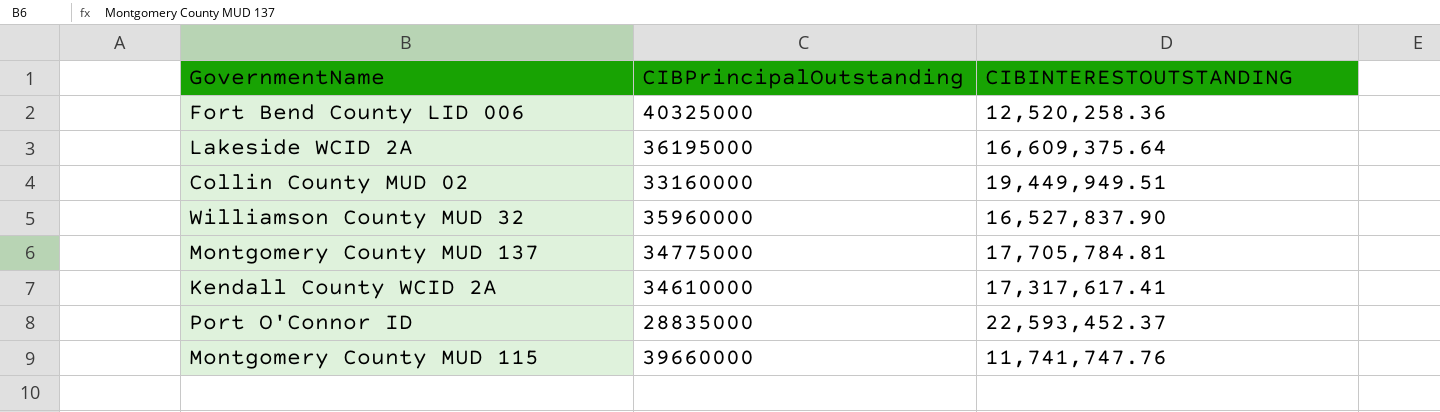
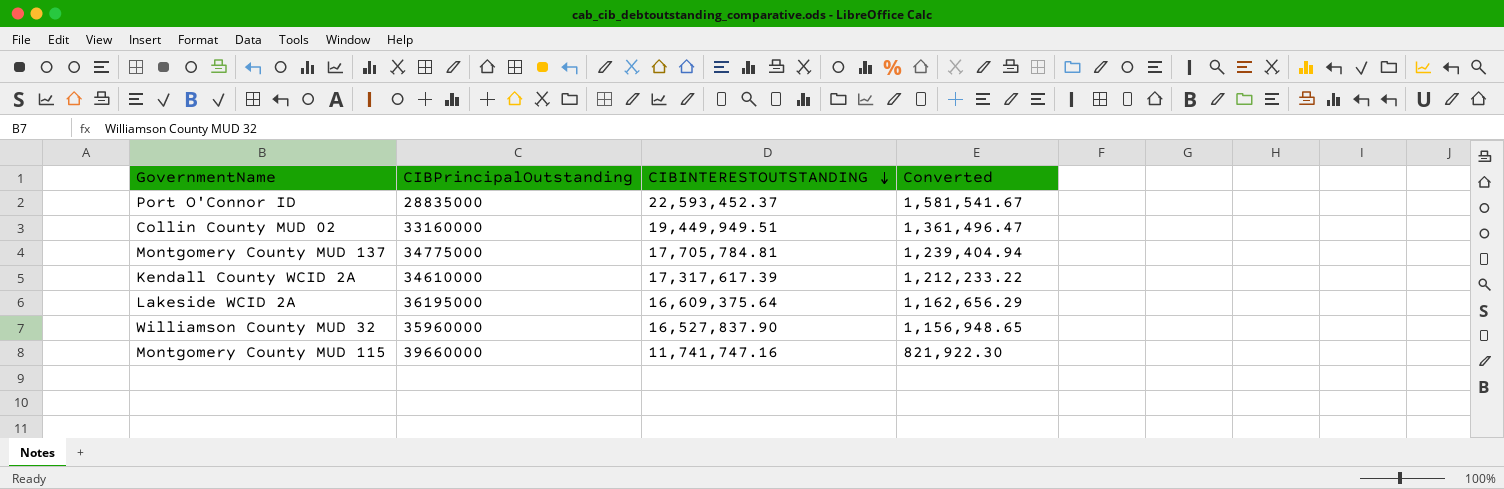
row order: none -> CIBINTERESTOUTSTANDING descending
column Converted | formula: none -> [CIBINTERESTOUTSTANDING] * 0.07
row Fort Bend County LID 006: 40325000 | 12,520,258.36 -> none
Kendall County WCID 2A | CIBINTERESTOUTSTANDING: 17,317,617.41 -> 17,317,617.39
Montgomery County MUD 115 | CIBINTERESTOUTSTANDING: 11,741,747.76 -> 11,741,747.16

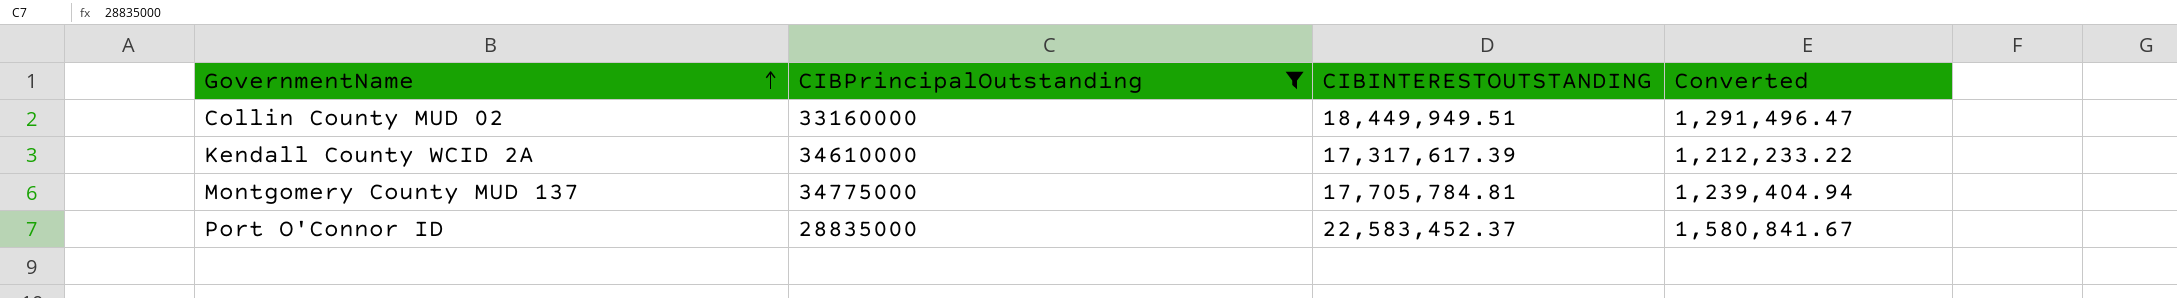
filter: none -> CIBPrincipalOutstanding <= 34775000
row order: CIBINTERESTOUTSTANDING descending -> GovernmentName ascending
Collin County MUD 02 | CIBINTERESTOUTSTANDING: 19,449,949.51 -> 18,449,949.51
Collin County MUD 02 | Converted: 1,361,496.47 -> 1,291,496.47
Port O'Connor ID | CIBINTERESTOUTSTANDING: 22,593,452.37 -> 22,583,452.37
Port O'Connor ID | Converted: 1,581,541.67 -> 1,580,841.67

